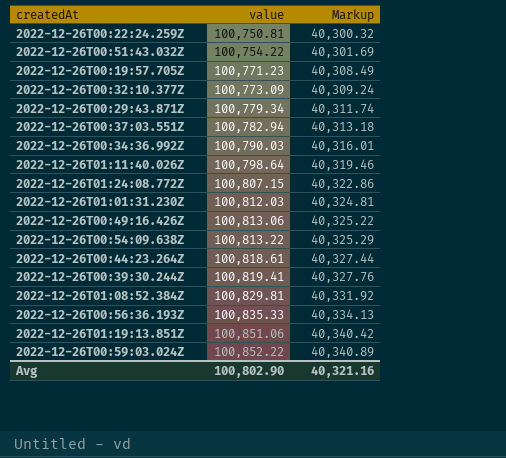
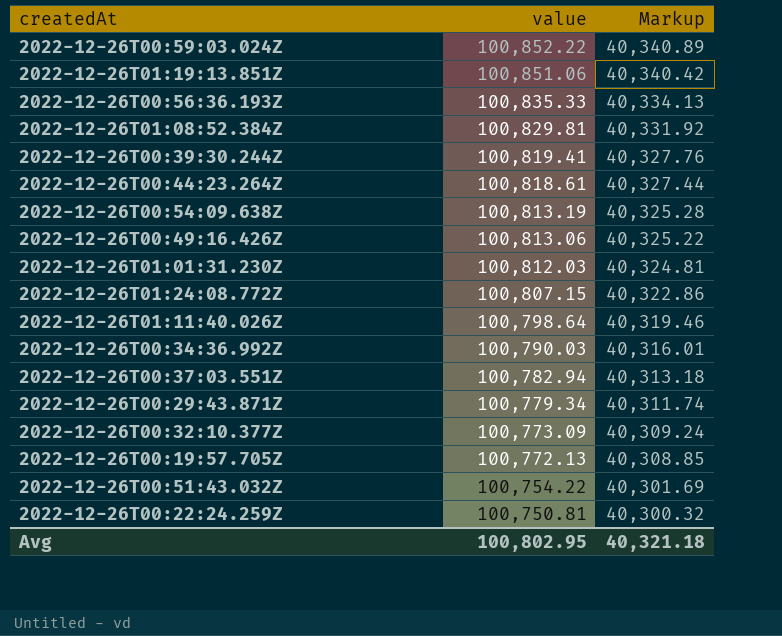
row order: value ascending -> value descending
2022-12-26T00:54:09.638Z | value: 100,813.22 -> 100,813.19
2022-12-26T00:54:09.638Z | Markup: 40,325.29 -> 40,325.28
2022-12-26T00:19:57.705Z | value: 100,771.23 -> 100,772.13
2022-12-26T00:19:57.705Z | Markup: 40,308.49 -> 40,308.85
Avg | value: 100,802.90 -> 100,802.95
Avg | Markup: 40,321.16 -> 40,321.18

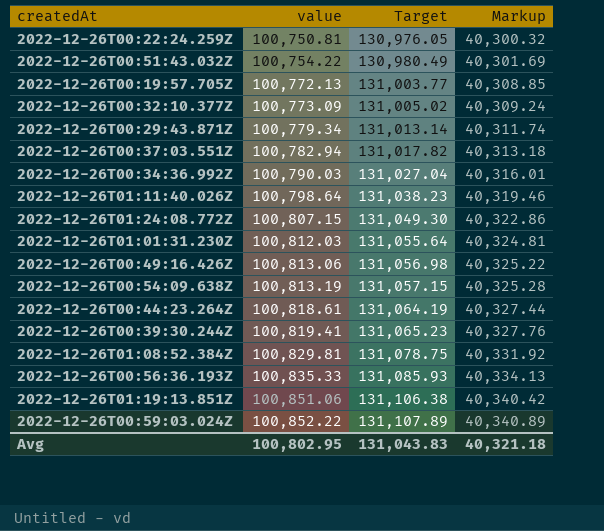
row order: value descending -> value ascending
column Target | formula: none -> [value] * 1.3

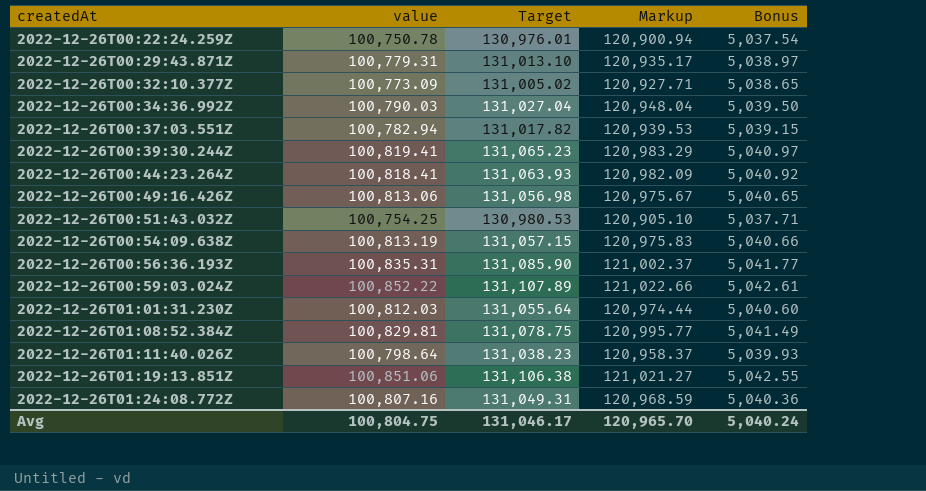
row order: value ascending -> createdAt ascending
column Markup | formula: [value] * 0.4 -> [value] * 1.2
column Bonus | formula: none -> [value] * 0.05
row 2022-12-26T00:19:57.705Z: 100,772.13 | 131,003.77 | 40,308.85 -> none
2022-12-26T00:22:24.259Z | value: 100,750.81 -> 100,750.78
2022-12-26T00:22:24.259Z | Target: 130,976.05 -> 130,976.01
2022-12-26T00:29:43.871Z | value: 100,779.34 -> 100,779.31
2022-12-26T00:29:43.871Z | Target: 131,013.14 -> 131,013.10
2022-12-26T00:44:23.264Z | value: 100,818.61 -> 100,818.41
2022-12-26T00:44:23.264Z | Target: 131,064.19 -> 131,063.93
2022-12-26T00:51:43.032Z | value: 100,754.22 -> 100,754.25
2022-12-26T00:51:43.032Z | Target: 130,980.49 -> 130,980.53
2022-12-26T00:56:36.193Z | value: 100,835.33 -> 100,835.31
2022-12-26T00:56:36.193Z | Target: 131,085.93 -> 131,085.90
2022-12-26T01:24:08.772Z | value: 100,807.15 -> 100,807.16
2022-12-26T01:24:08.772Z | Target: 131,049.30 -> 131,049.31
Avg | value: 100,802.95 -> 100,804.75
Avg | Target: 131,043.83 -> 131,046.17
Avg | Markup: 40,321.18 -> 120,965.70

